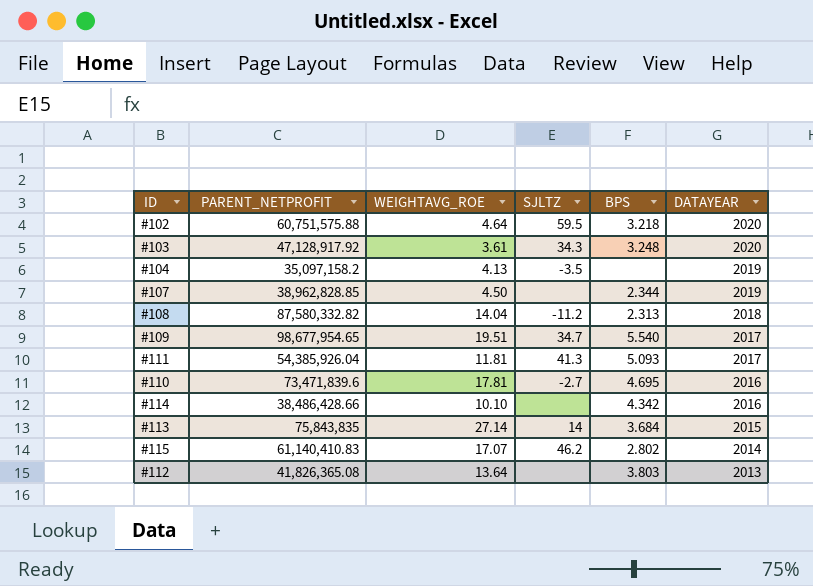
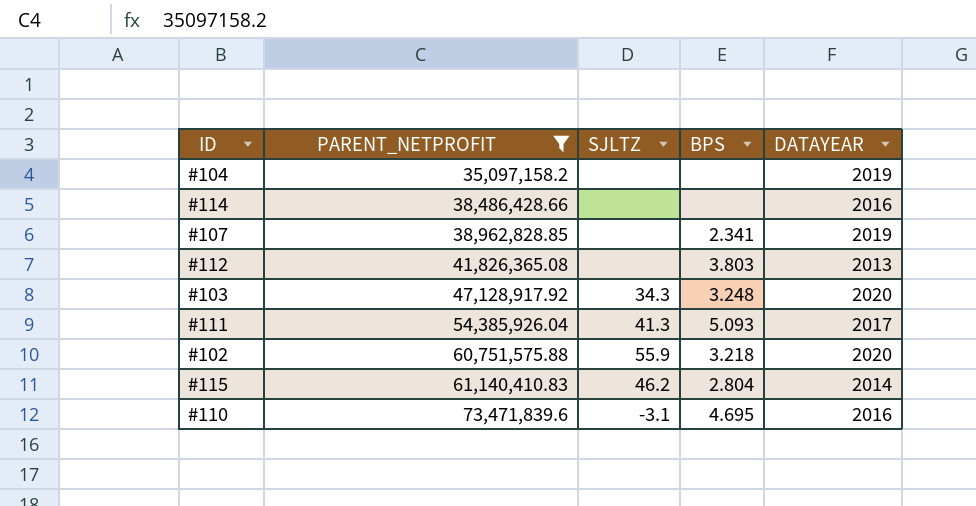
filter: none -> PARENT_NETPROFIT <= 73,471,839.6
row order: DATAYEAR descending -> PARENT_NETPROFIT ascending
column WEIGHTAVG_ROE | position: 3 -> none
#104 | SJLTZ: -3.5 -> none
#114 | BPS: 4.342 -> none
#107 | BPS: 2.344 -> 2.341
#102 | SJLTZ: 59.5 -> 55.9
#115 | BPS: 2.802 -> 2.804
#110 | SJLTZ: -2.7 -> -3.1

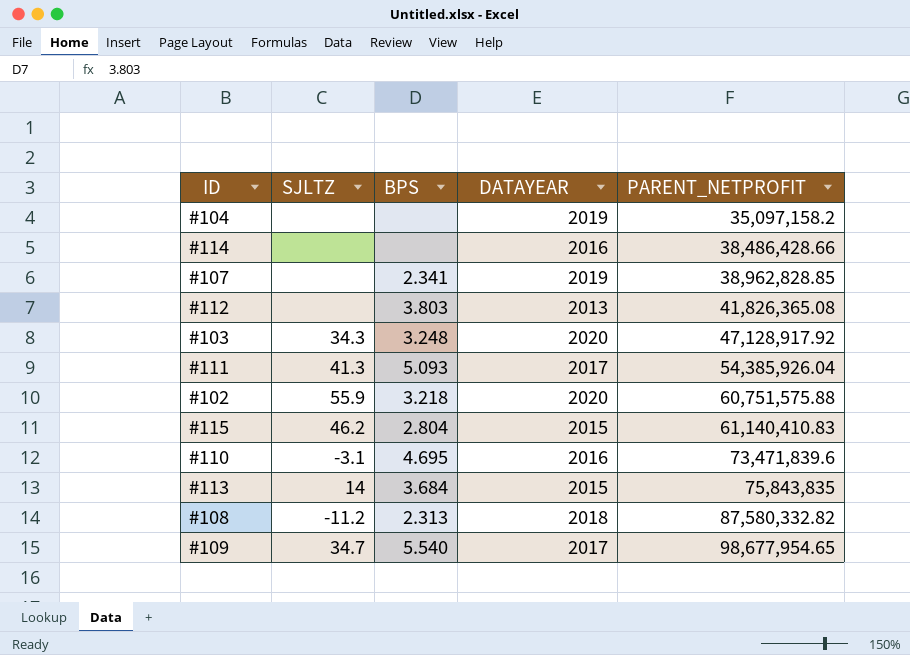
filter: PARENT_NETPROFIT <= 73,471,839.6 -> none
column PARENT_NETPROFIT | position: 2 -> 5
#115 | DATAYEAR: 2014 -> 2015

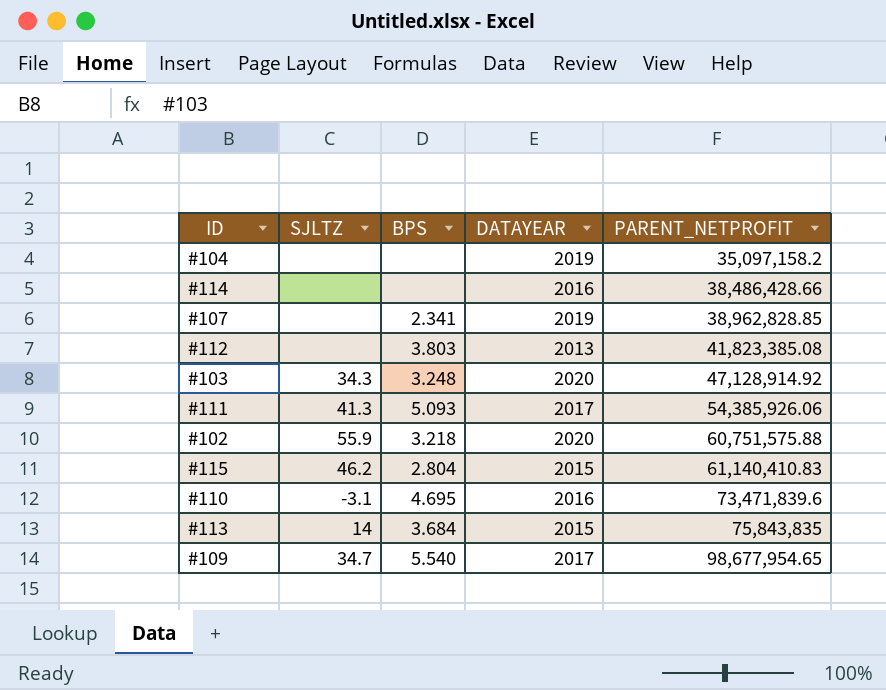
row #108: -11.2 | 2.313 | 2018 | 87,580,332.82 -> none
#112 | PARENT_NETPROFIT: 41,826,365.08 -> 41,823,385.08
#103 | PARENT_NETPROFIT: 47,128,917.92 -> 47,128,914.92
#111 | PARENT_NETPROFIT: 54,385,926.04 -> 54,385,926.06

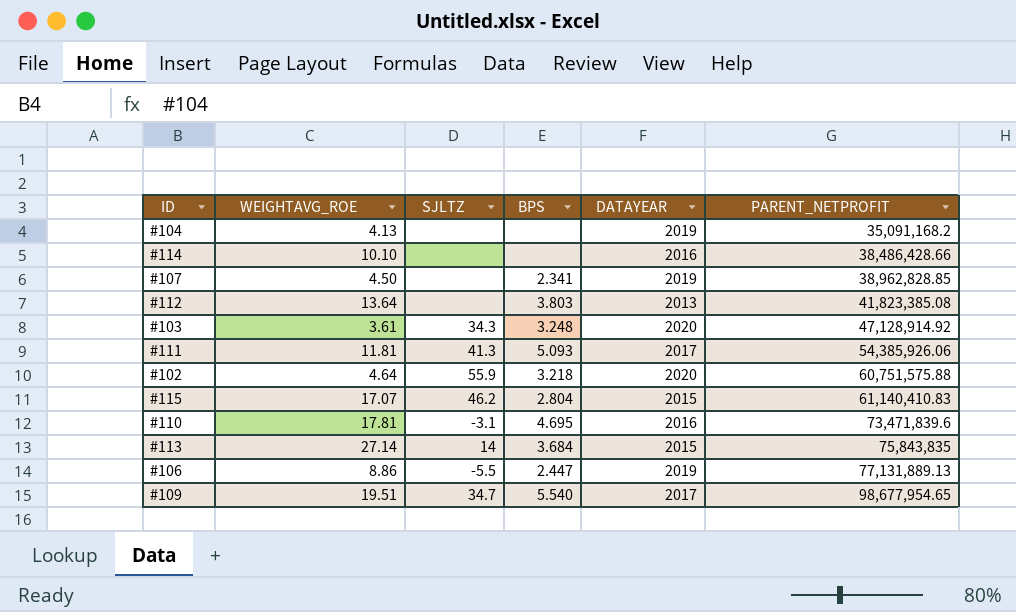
column WEIGHTAVG_ROE | position: none -> 2
#104 | PARENT_NETPROFIT: 35,097,158.2 -> 35,091,168.2
row #106: none -> 8.86 | -5.5 | 2.447 | 2019 | 77,131,889.13

